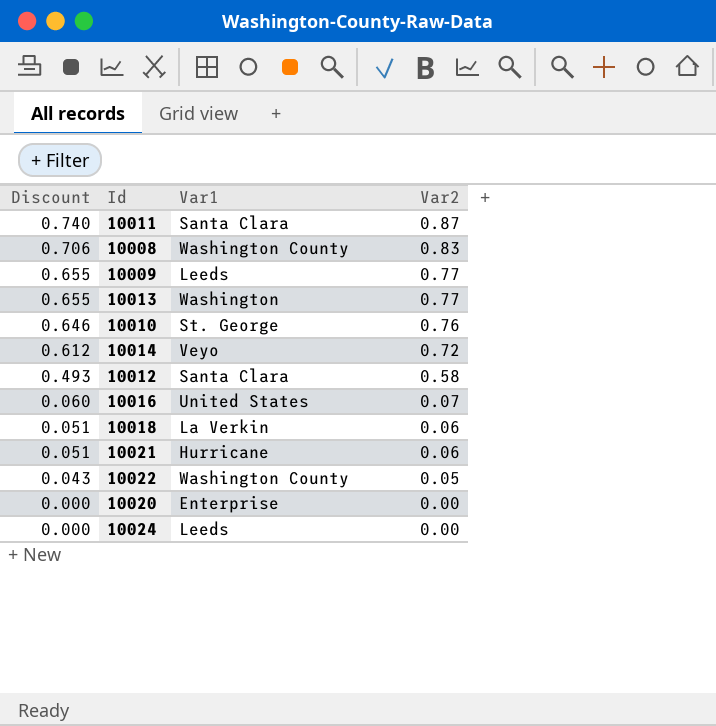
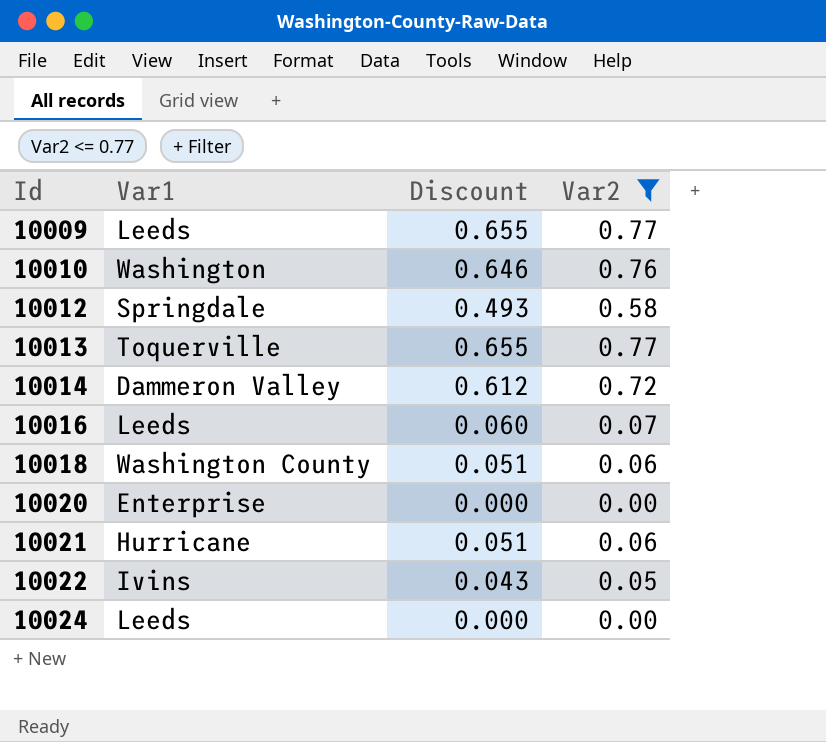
filter: none -> Var2 <= 0.77
row order: Discount descending -> Id ascending
column Discount | position: 1 -> 3
10010 | Var1: St. George -> Washington
10012 | Var1: Santa Clara -> Springdale
10013 | Var1: Washington -> Toquerville
10014 | Var1: Veyo -> Dammeron Valley
10016 | Var1: United States -> Leeds
10018 | Var1: La Verkin -> Washington County
10022 | Var1: Washington County -> Ivins

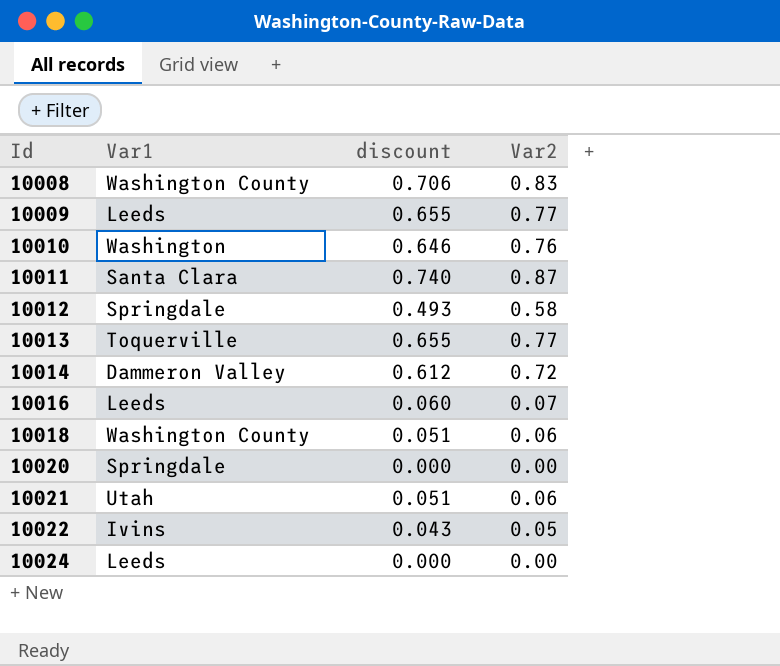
filter: Var2 <= 0.77 -> none
column name: Discount -> discount
10020 | Var1: Enterprise -> Springdale
10021 | Var1: Hurricane -> Utah

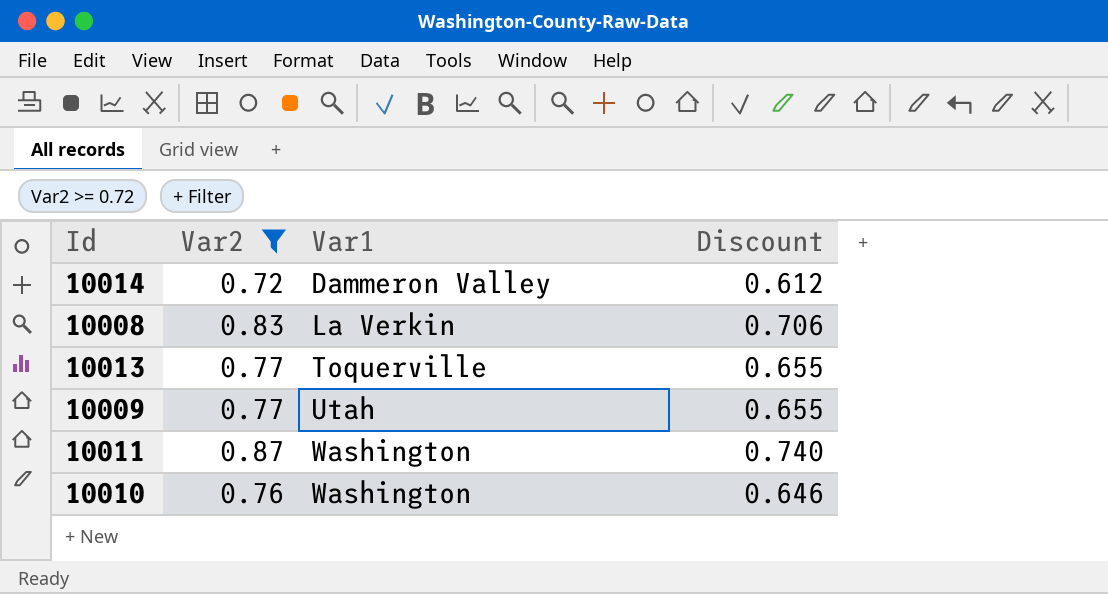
filter: none -> Var2 >= 0.72
row order: Id ascending -> Var1 ascending
column Var2 | position: 4 -> 2
column name: discount -> Discount
10008 | Var1: Washington County -> La Verkin
10009 | Var1: Leeds -> Utah
10011 | Var1: Santa Clara -> Washington

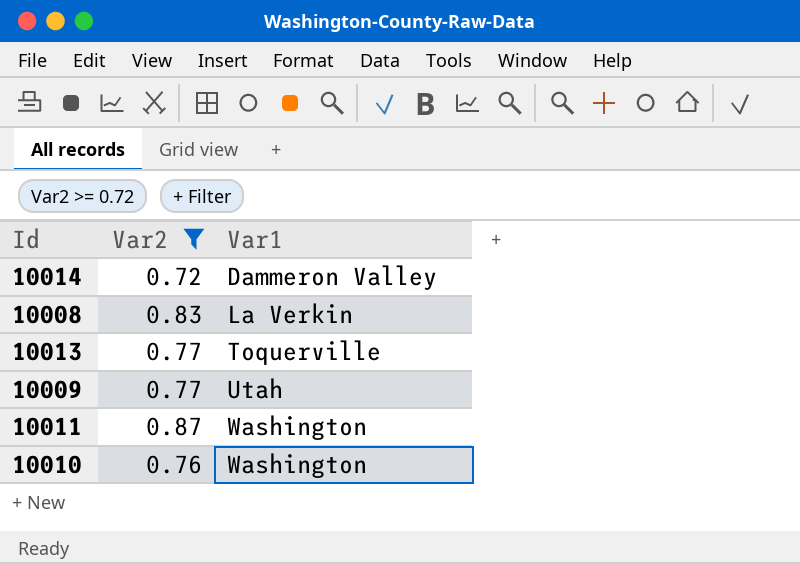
column Discount | formula: [Var2] * 0.85 -> none

